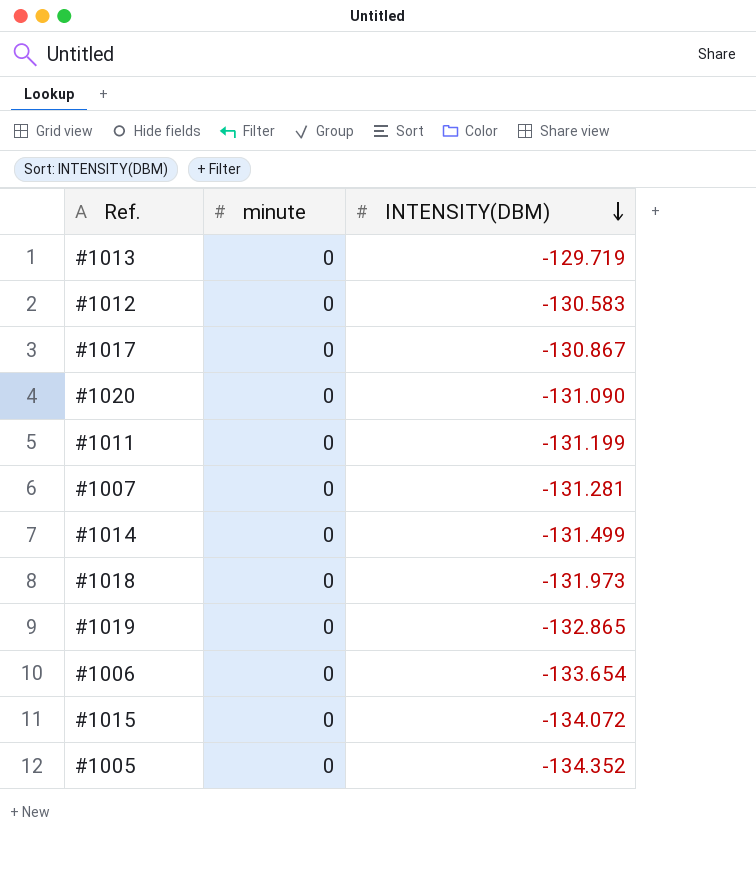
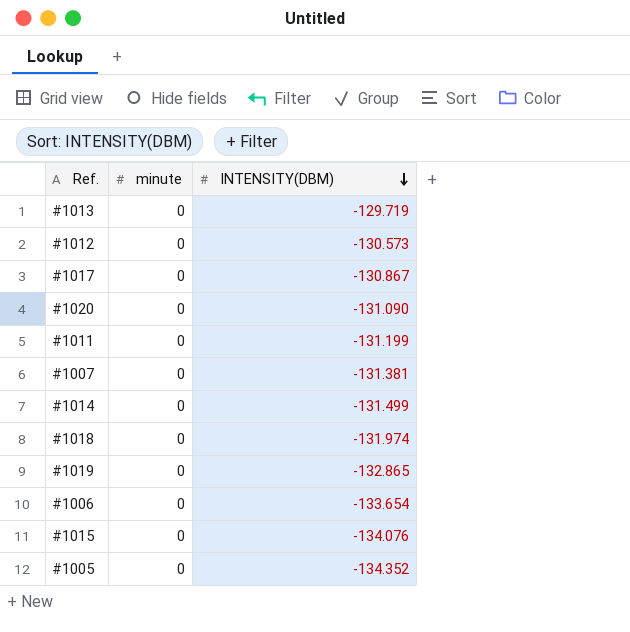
#1012 | INTENSITY(DBM): -130.583 -> -130.573
#1007 | INTENSITY(DBM): -131.281 -> -131.381
#1018 | INTENSITY(DBM): -131.973 -> -131.974
#1015 | INTENSITY(DBM): -134.072 -> -134.076

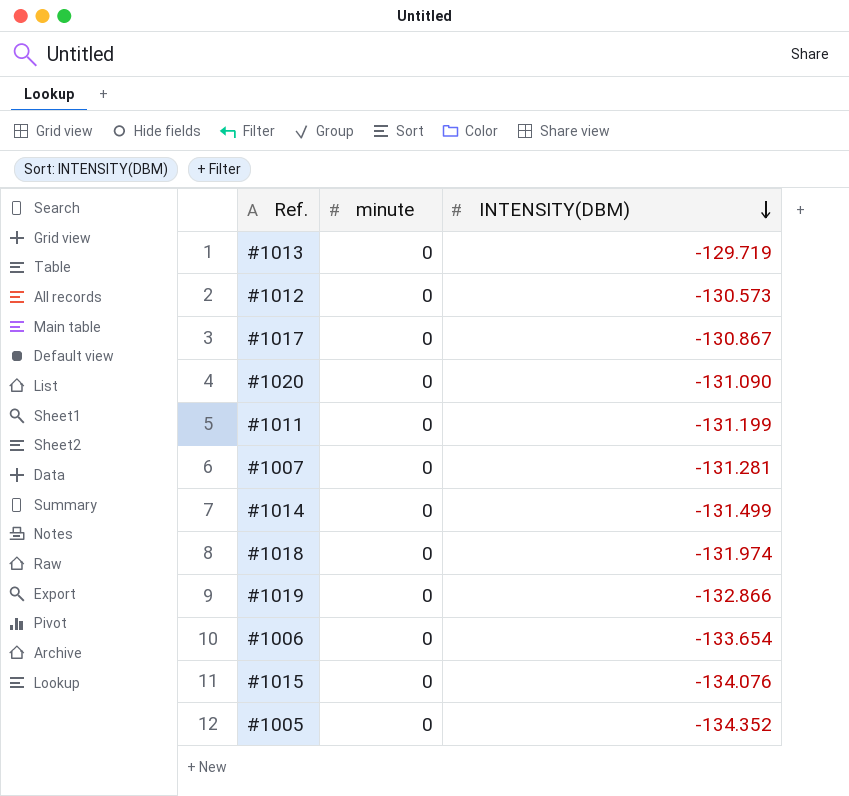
#1007 | INTENSITY(DBM): -131.381 -> -131.281
#1019 | INTENSITY(DBM): -132.865 -> -132.866

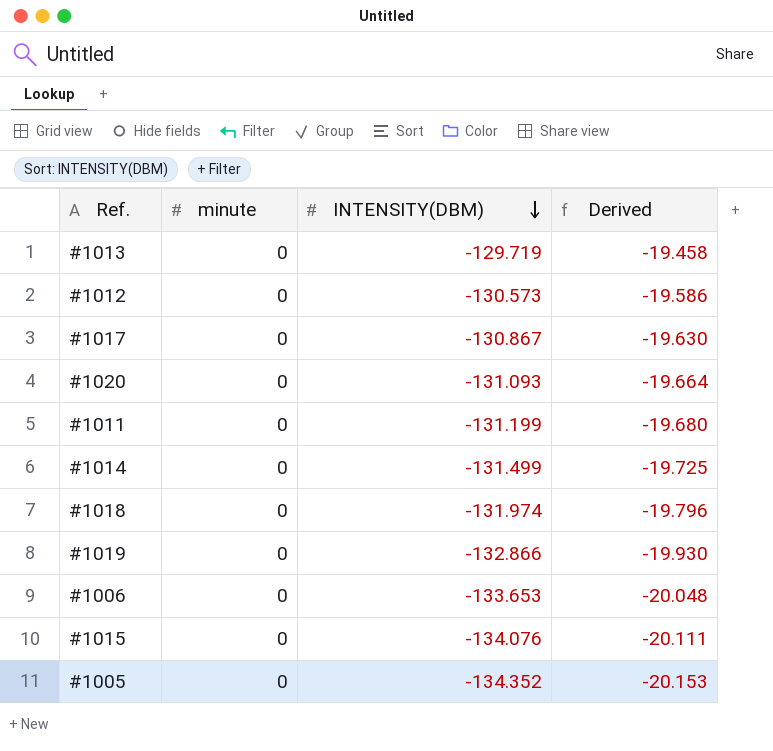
column Derived | formula: none -> [INTENSITY(DBM)] * 0.15
row #1007: 0 | -131.281 -> none
#1020 | INTENSITY(DBM): -131.090 -> -131.093
#1006 | INTENSITY(DBM): -133.654 -> -133.653

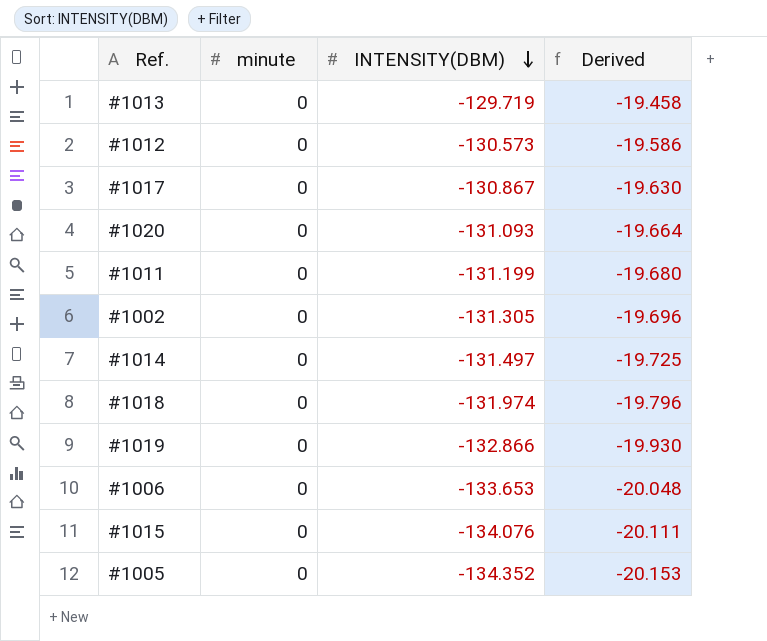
row #1002: none -> 0 | -131.305 | -19.696
#1014 | INTENSITY(DBM): -131.499 -> -131.497

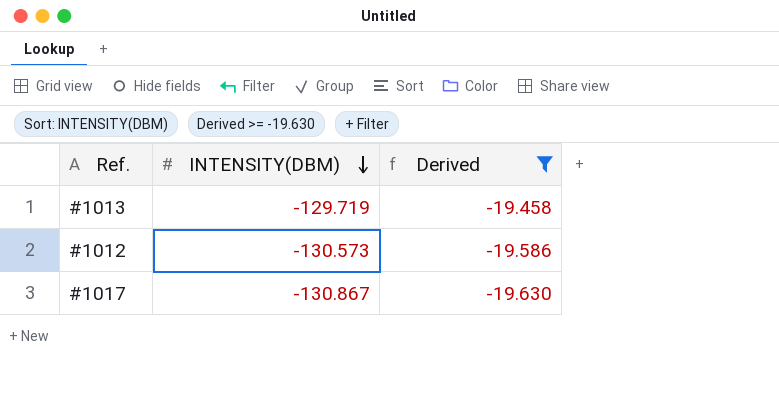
filter: none -> Derived >= -19.630
column minute | position: 2 -> none

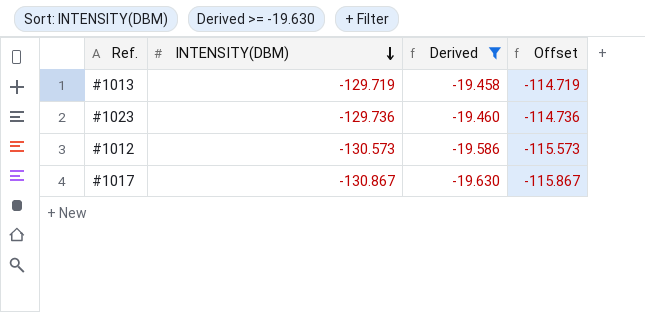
column Offset | formula: none -> [INTENSITY(DBM)] + 15
row #1023: none -> -129.736 | -19.460 | -114.736

